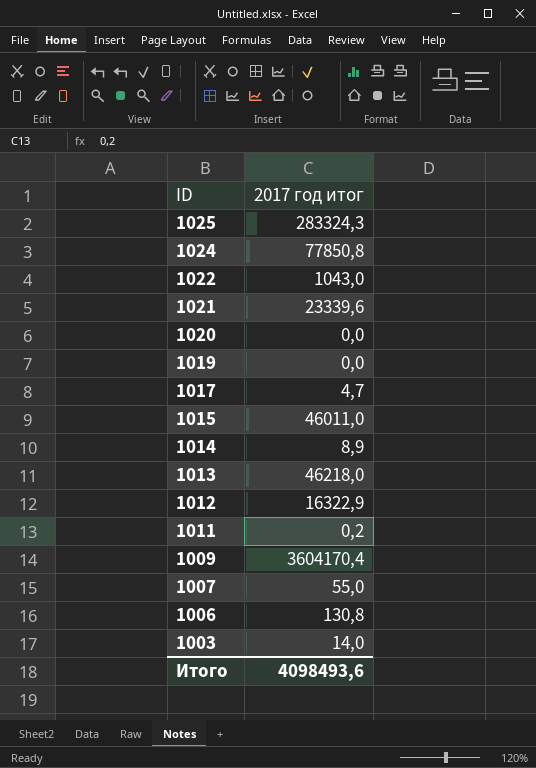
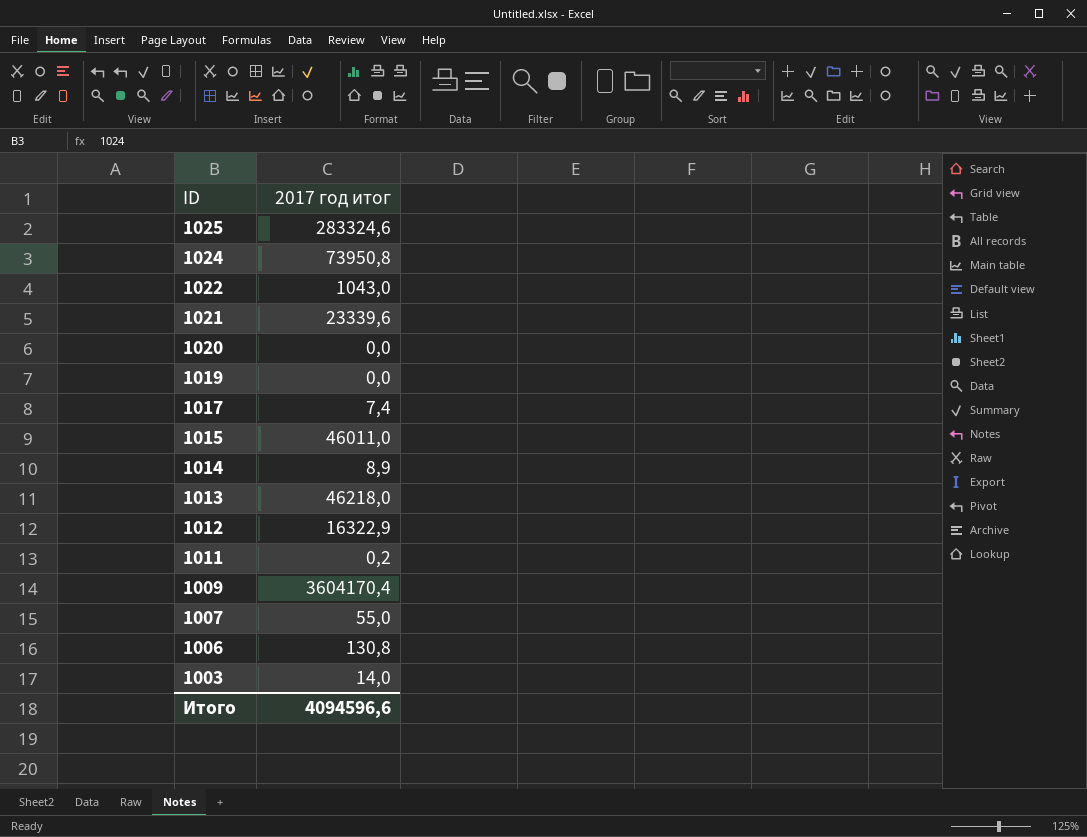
1025 | 2017 год итог: 283324,3 -> 283324,6
1024 | 2017 год итог: 77850,8 -> 73950,8
1017 | 2017 год итог: 4,7 -> 7,4
Итого | 2017 год итог: 4098493,6 -> 4094596,6

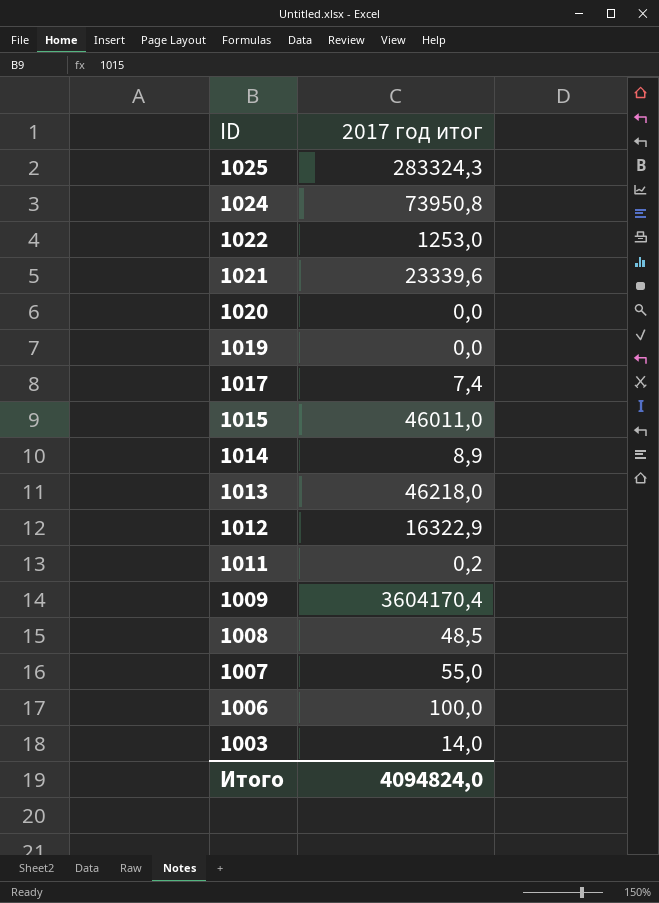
1025 | 2017 год итог: 283324,6 -> 283324,3
1022 | 2017 год итог: 1043,0 -> 1253,0
row 1008: none -> 48,5
1006 | 2017 год итог: 130,8 -> 100,0
Итого | 2017 год итог: 4094596,6 -> 4094824,0

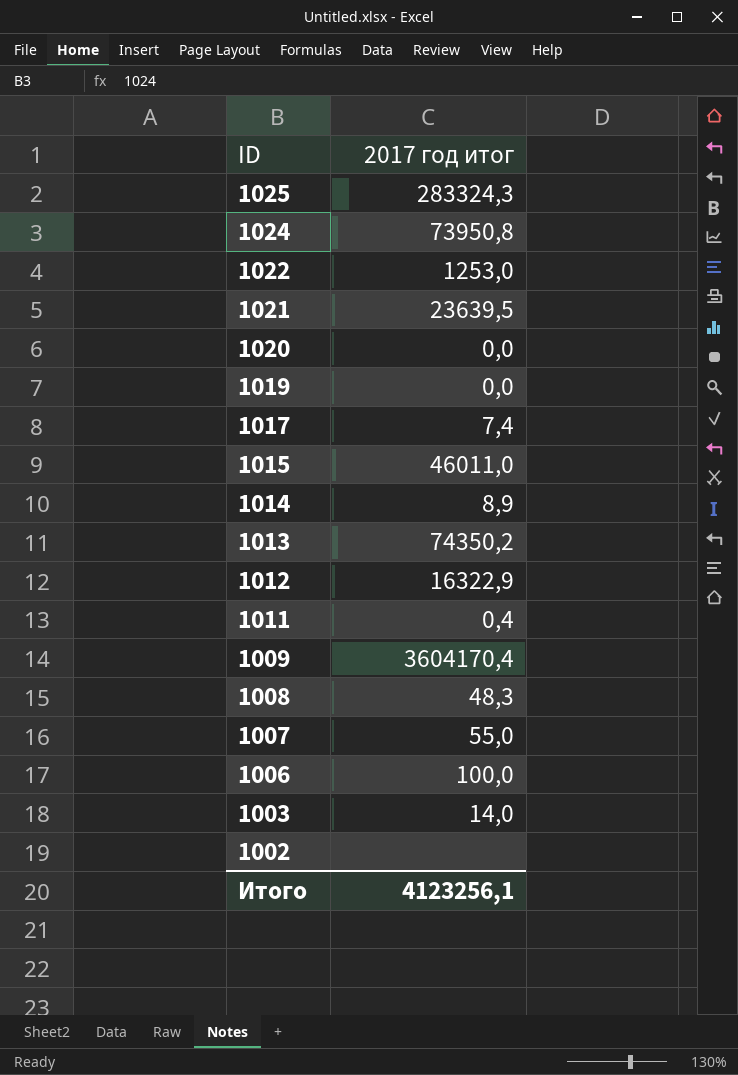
1021 | 2017 год итог: 23339,6 -> 23639,5
1013 | 2017 год итог: 46218,0 -> 74350,2
1011 | 2017 год итог: 0,2 -> 0,4
1008 | 2017 год итог: 48,5 -> 48,3
row 1002: none -> none
Итого | 2017 год итог: 4094824,0 -> 4123256,1

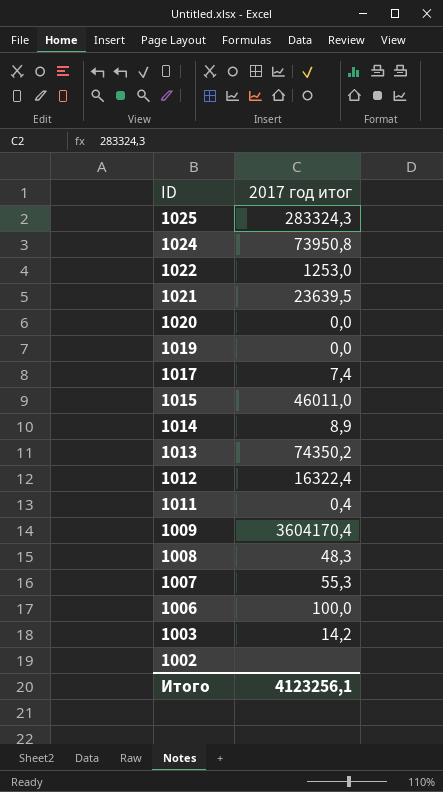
1012 | 2017 год итог: 16322,9 -> 16322,4
1007 | 2017 год итог: 55,0 -> 55,3
1003 | 2017 год итог: 14,0 -> 14,2

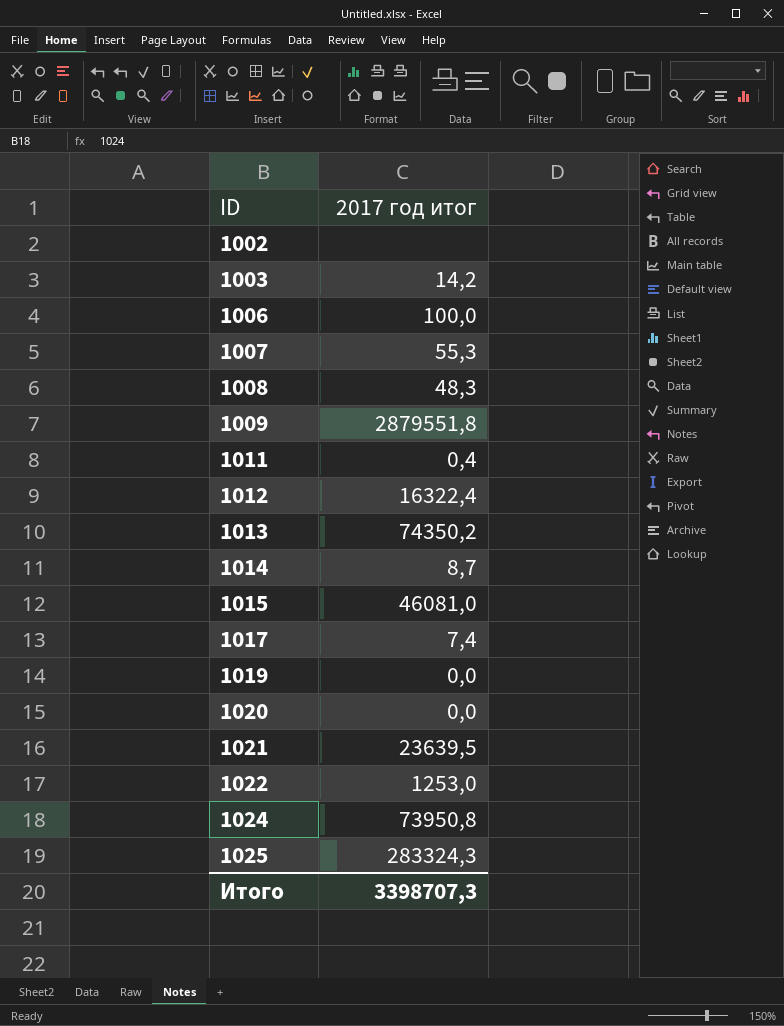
row order: ID descending -> ID ascending
1009 | 2017 год итог: 3604170,4 -> 2879551,8
1014 | 2017 год итог: 8,9 -> 8,7
1015 | 2017 год итог: 46011,0 -> 46081,0
Итого | 2017 год итог: 4123256,1 -> 3398707,3

